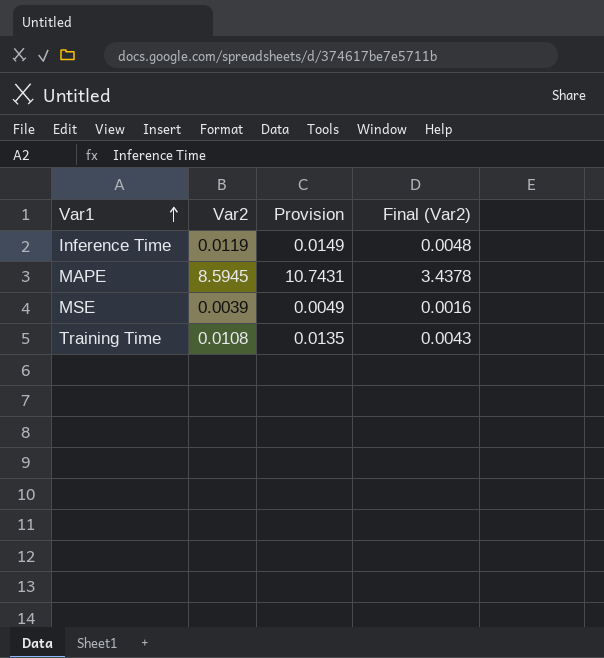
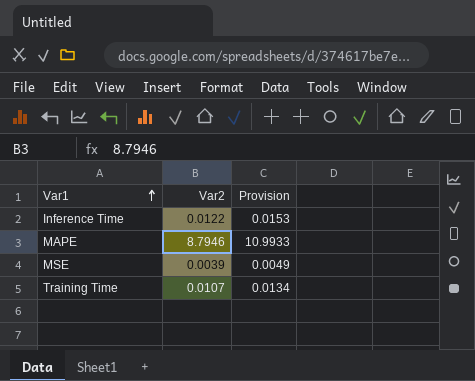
column Final (Var2) | formula: [Var2] * 0.4 -> none
Inference Time | Var2: 0.0119 -> 0.0122
Inference Time | Provision: 0.0149 -> 0.0153
MAPE | Var2: 8.5945 -> 8.7946
MAPE | Provision: 10.7431 -> 10.9933
Training Time | Var2: 0.0108 -> 0.0107
Training Time | Provision: 0.0135 -> 0.0134

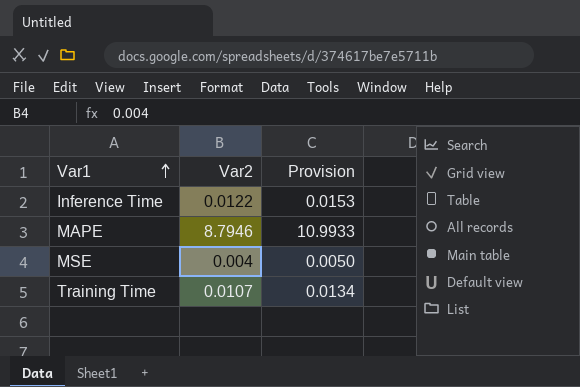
MSE | Var2: 0.0039 -> 0.004
MSE | Provision: 0.0049 -> 0.0050

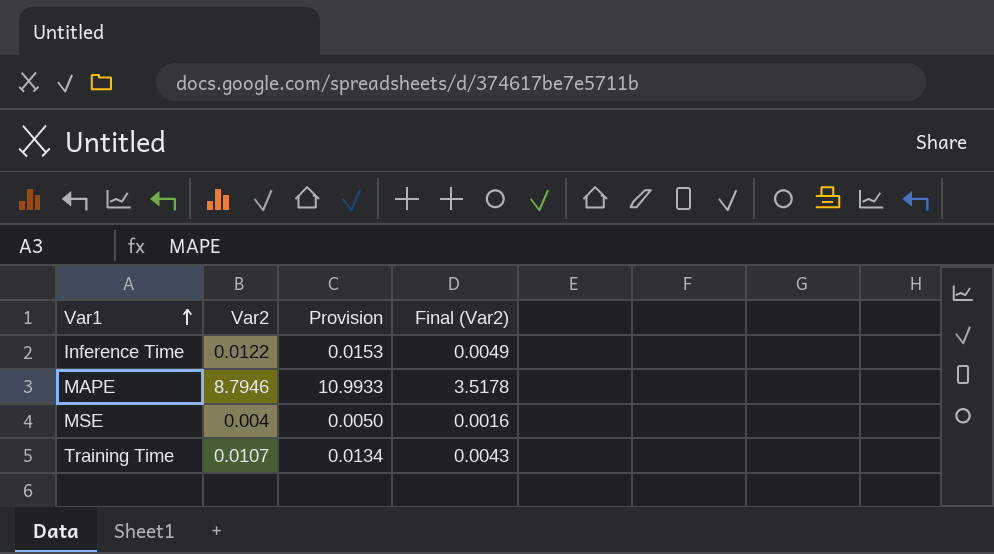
column Final (Var2) | formula: none -> [Var2] * 0.4

